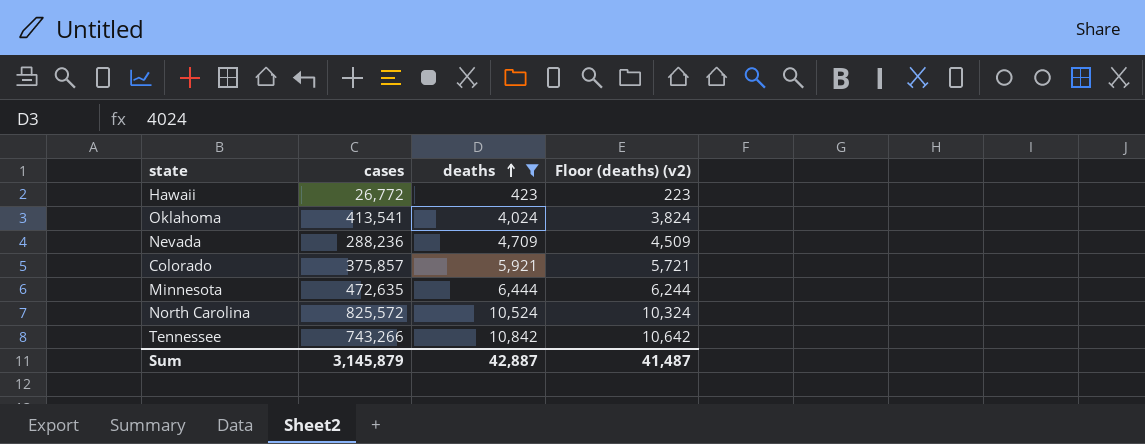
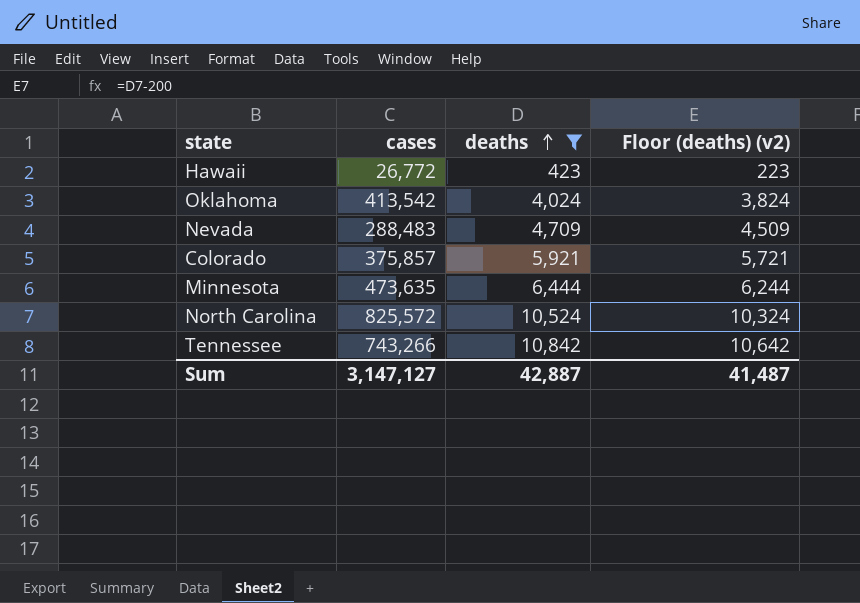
Oklahoma | cases: 413,541 -> 413,542
Nevada | cases: 288,236 -> 288,483
Minnesota | cases: 472,635 -> 473,635
Sum | cases: 3,145,879 -> 3,147,127

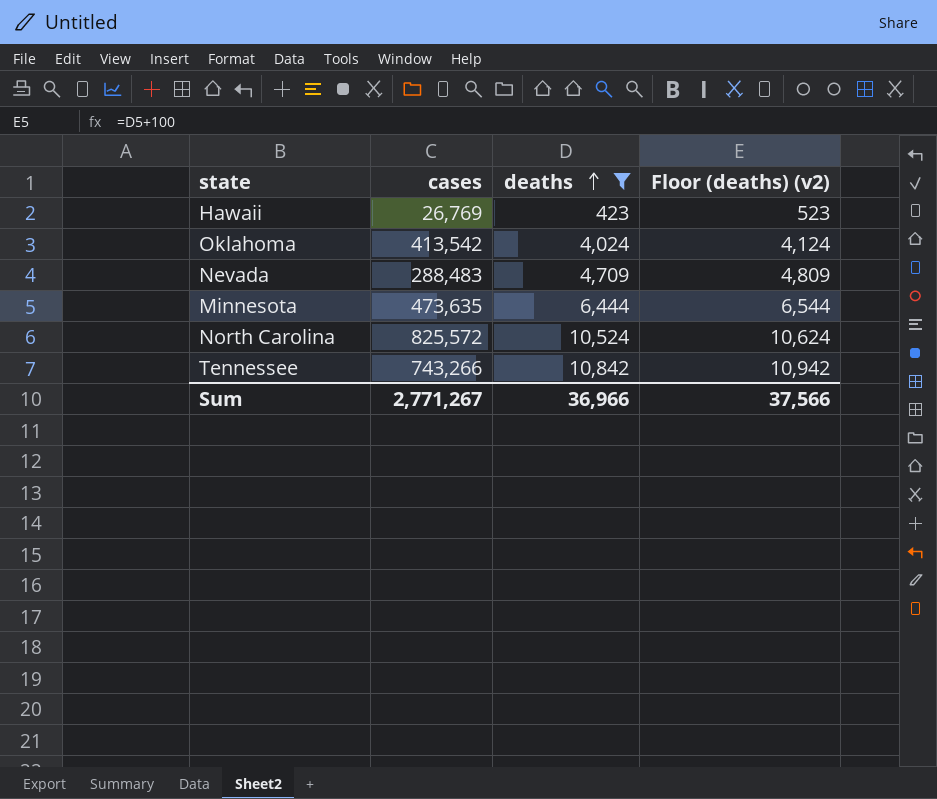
column Floor (deaths) (v2) | formula: [deaths] - 200 -> [deaths] + 100
row Colorado: 375,857 | 5,921 | 5,721 -> none
Hawaii | cases: 26,772 -> 26,769
Sum | cases: 3,147,127 -> 2,771,267
Sum | deaths: 42,887 -> 36,966
Sum | Floor (deaths) (v2): 41,487 -> 37,566

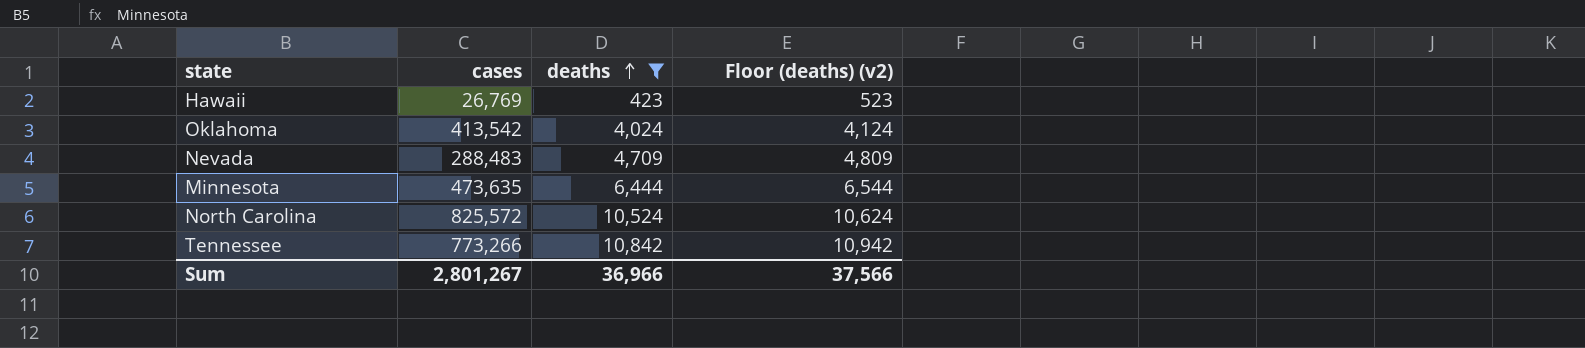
Tennessee | cases: 743,266 -> 773,266
Sum | cases: 2,771,267 -> 2,801,267

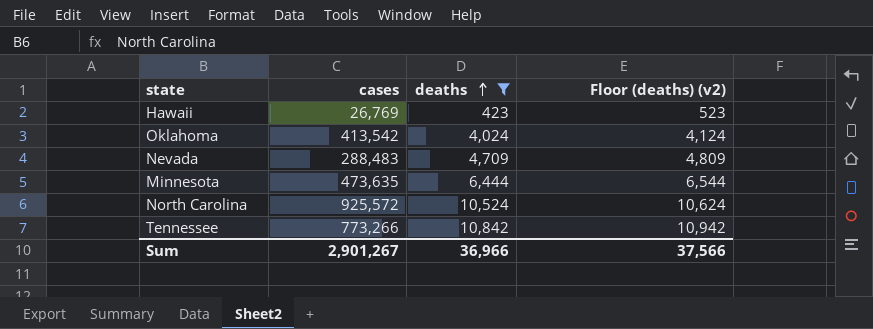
North Carolina | cases: 825,572 -> 925,572
Sum | cases: 2,801,267 -> 2,901,267

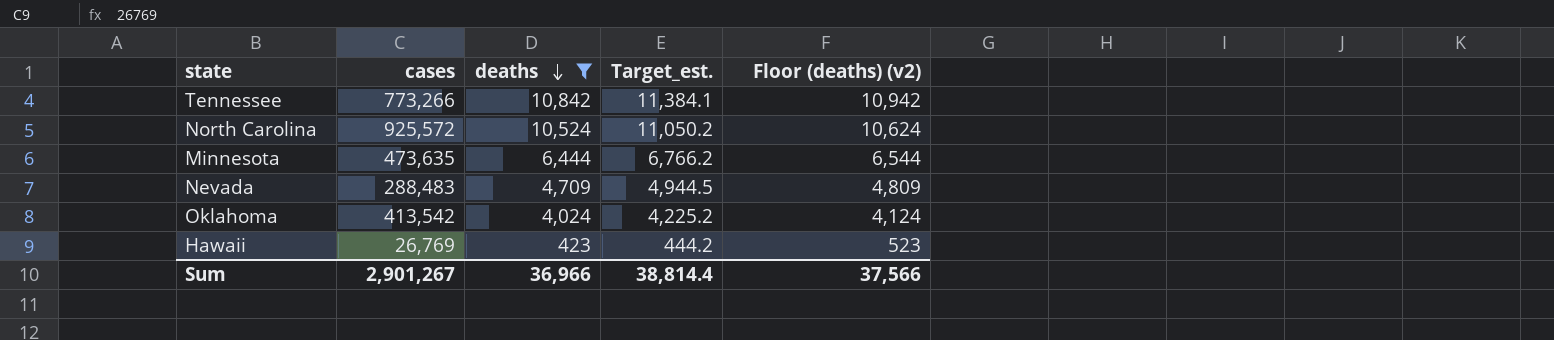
row order: deaths ascending -> deaths descending
column Target_est. | formula: none -> [deaths] * 1.05

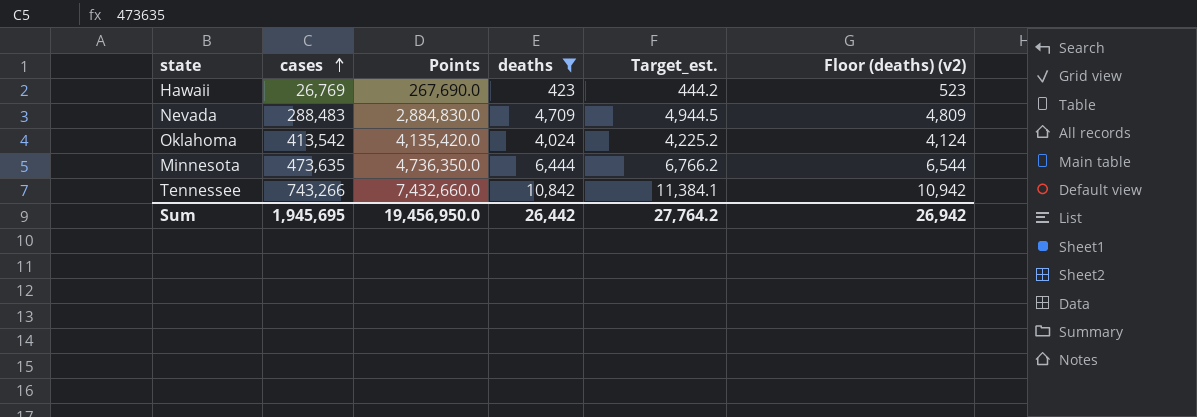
row order: deaths descending -> cases ascending
column Points | formula: none -> [cases] * 10
row North Carolina: 925,572 | 10,524 | 11,050.2 | 10,624 -> none
Tennessee | cases: 773,266 -> 743,266
Sum | cases: 2,901,267 -> 1,945,695
Sum | deaths: 36,966 -> 26,442
Sum | Target_est.: 38,814.4 -> 27,764.2
Sum | Floor (deaths) (v2): 37,566 -> 26,942

